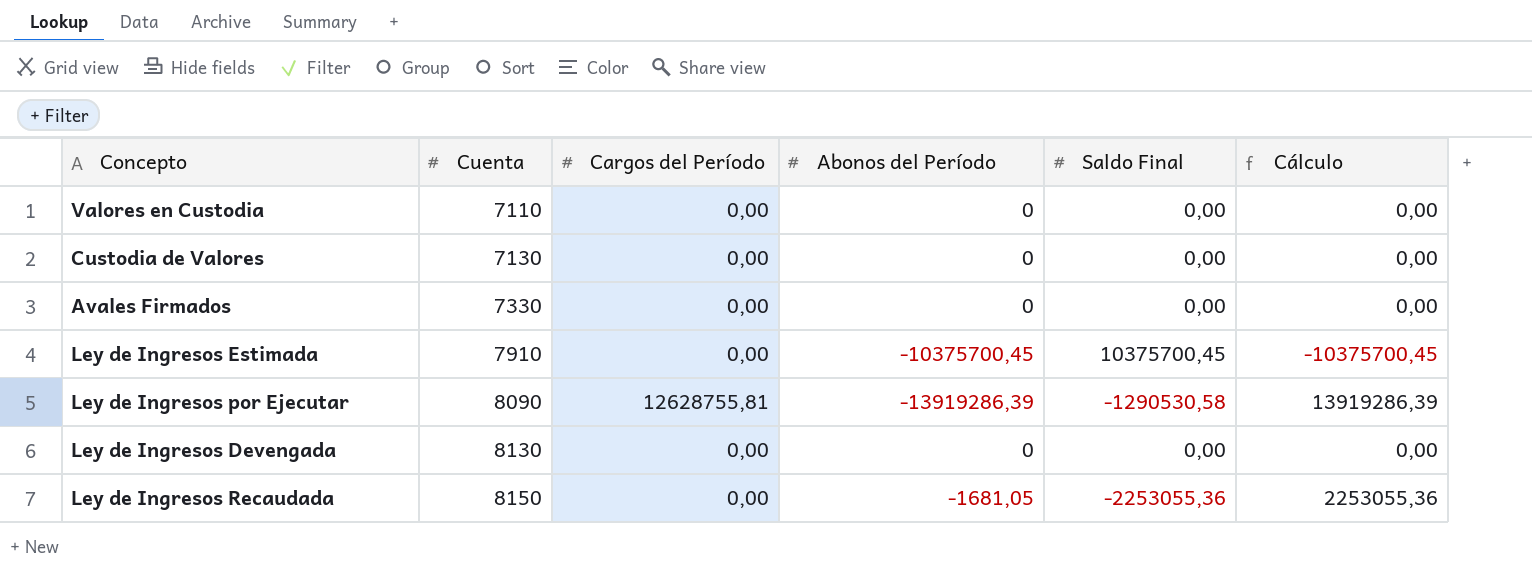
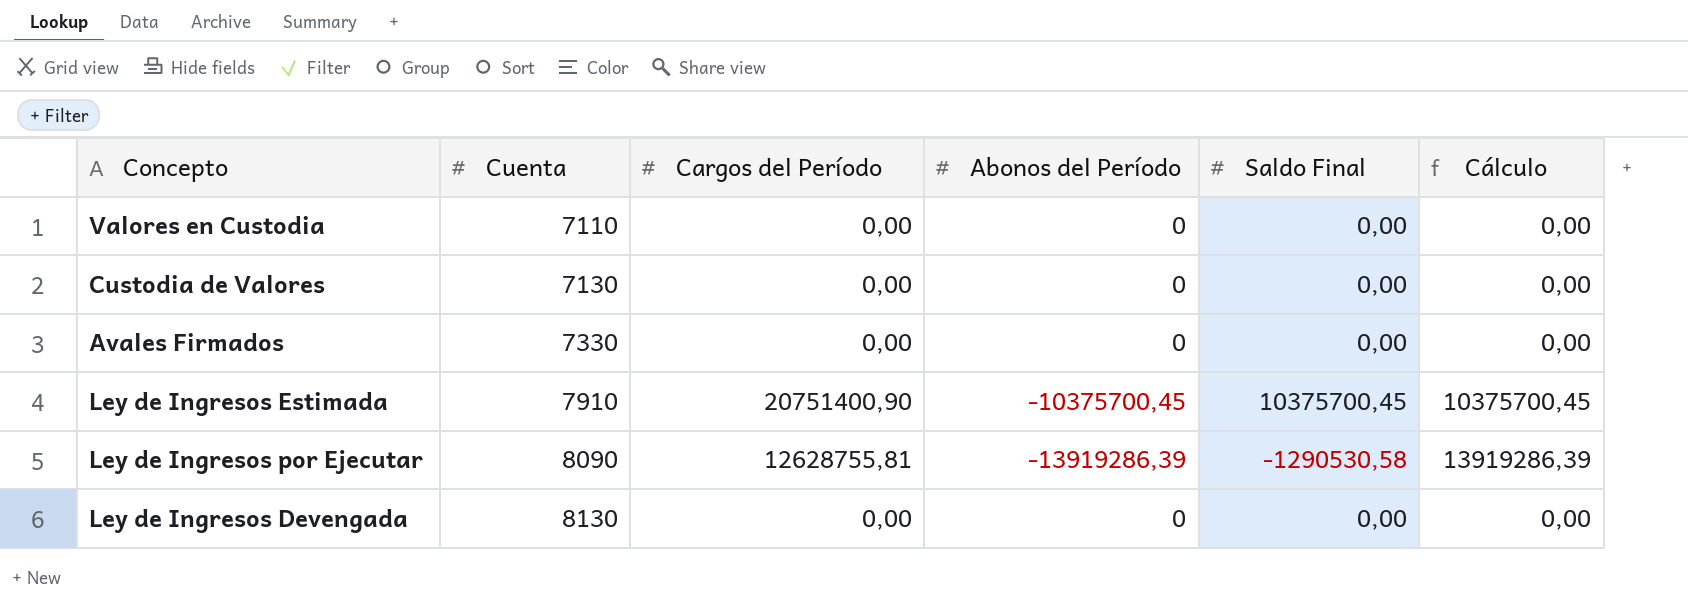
row Ley de Ingresos Recaudada: 8150 | 0,00 | -1681,05 | -2253055,36 | 2253055,36 -> none
Ley de Ingresos Estimada | Cargos del Período: 0,00 -> 20751400,90
Ley de Ingresos Estimada | Cálculo: -10375700,45 -> 10375700,45

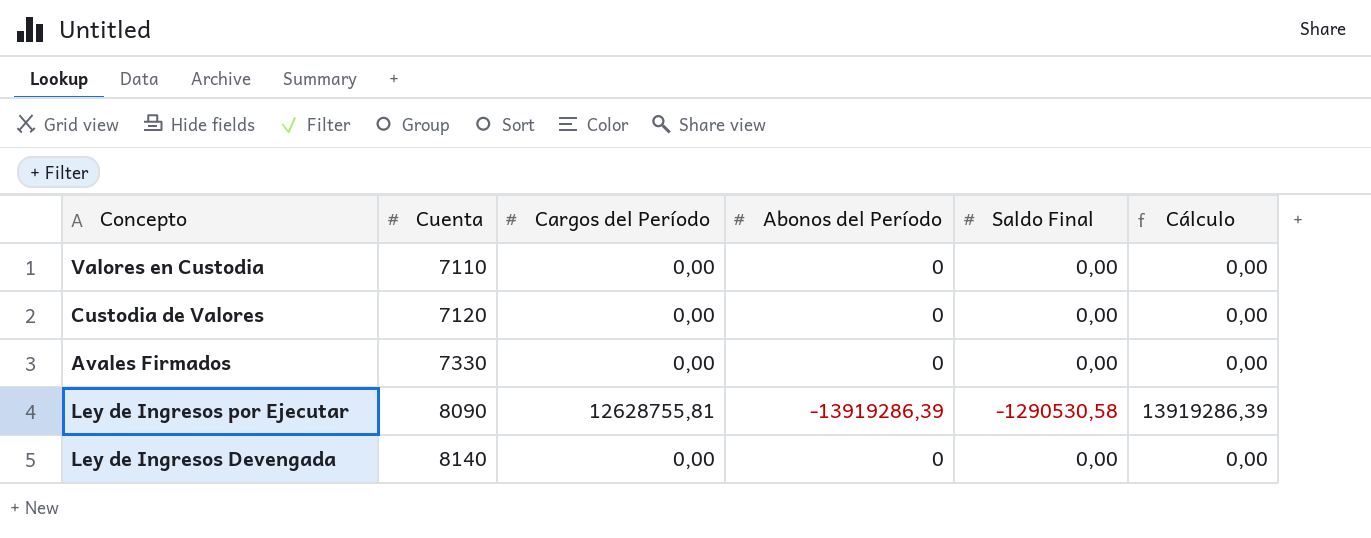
row Ley de Ingresos Estimada: 7910 | 20751400,90 | -10375700,45 | 10375700,45 | 10375700,45 -> none
Custodia de Valores | Cuenta: 7130 -> 7120
Ley de Ingresos Devengada | Cuenta: 8130 -> 8140

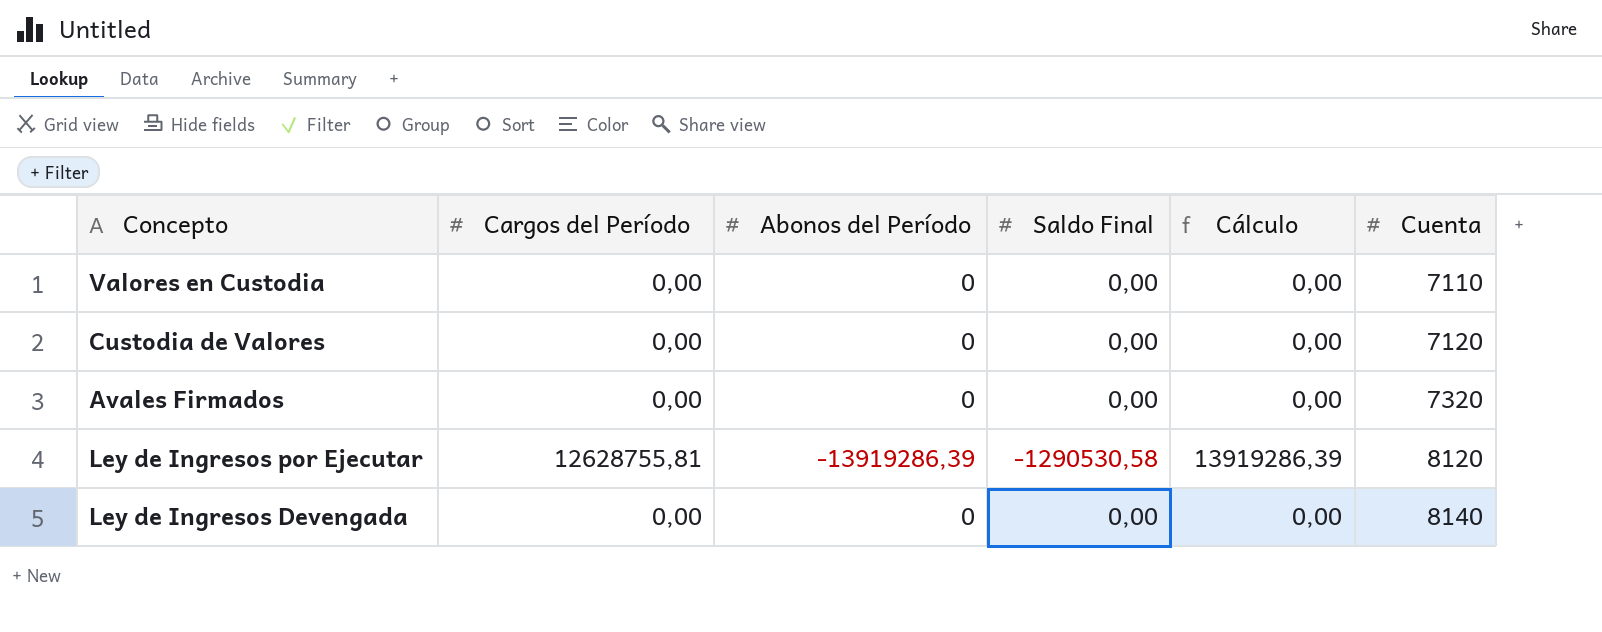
column Cuenta | position: 2 -> 6
Avales Firmados | Cuenta: 7330 -> 7320
Ley de Ingresos por Ejecutar | Cuenta: 8090 -> 8120

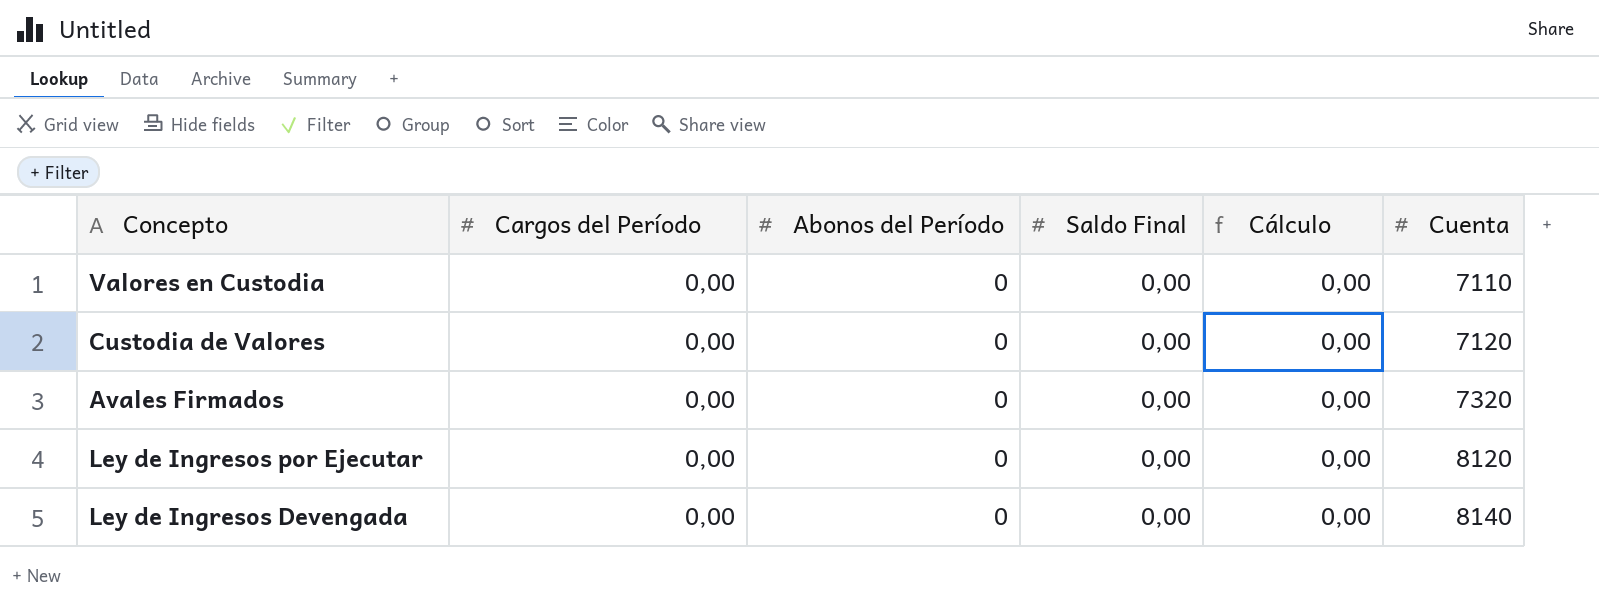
Ley de Ingresos por Ejecutar | Cargos del Período: 12628755,81 -> 0,00
Ley de Ingresos por Ejecutar | Abonos del Período: -13919286,39 -> 0
Ley de Ingresos por Ejecutar | Saldo Final: -1290530,58 -> 0,00
Ley de Ingresos por Ejecutar | Cálculo: 13919286,39 -> 0,00

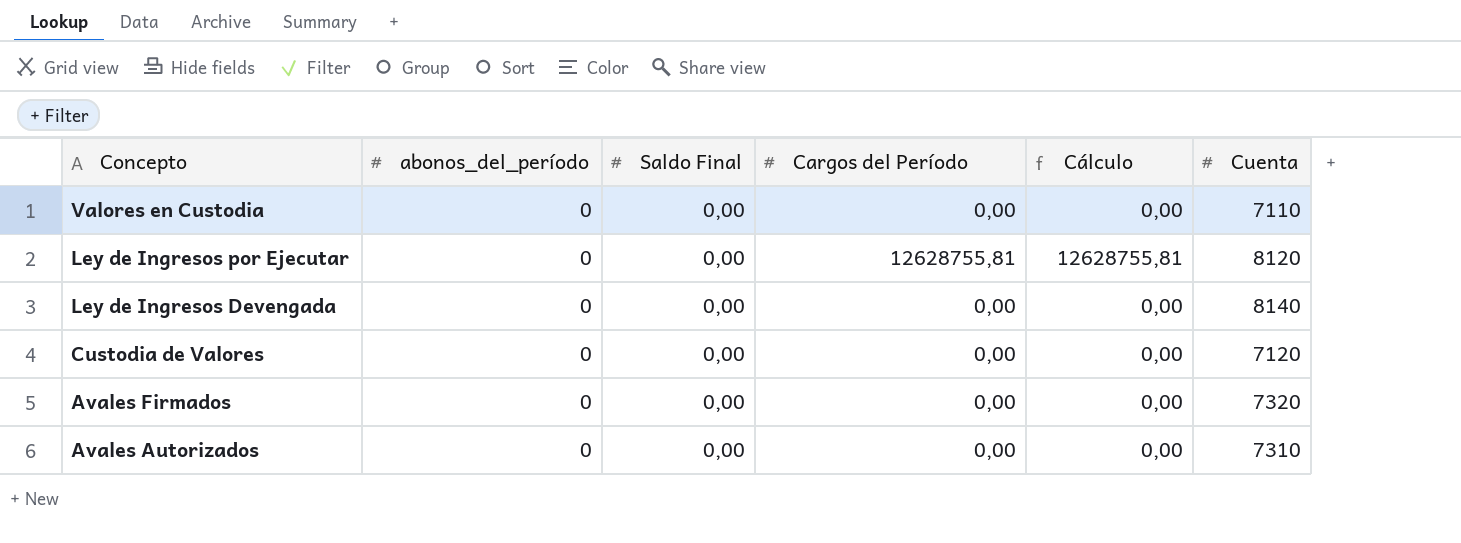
row order: Cuenta ascending -> Concepto descending
column name: Abonos del Período -> abonos_del_período
column Cargos del Período | position: 2 -> 4
Ley de Ingresos por Ejecutar | Cargos del Período: 0,00 -> 12628755,81
Ley de Ingresos por Ejecutar | Cálculo: 0,00 -> 12628755,81
row Avales Autorizados: none -> 0 | 0,00 | 0,00 | 0,00 | 7310

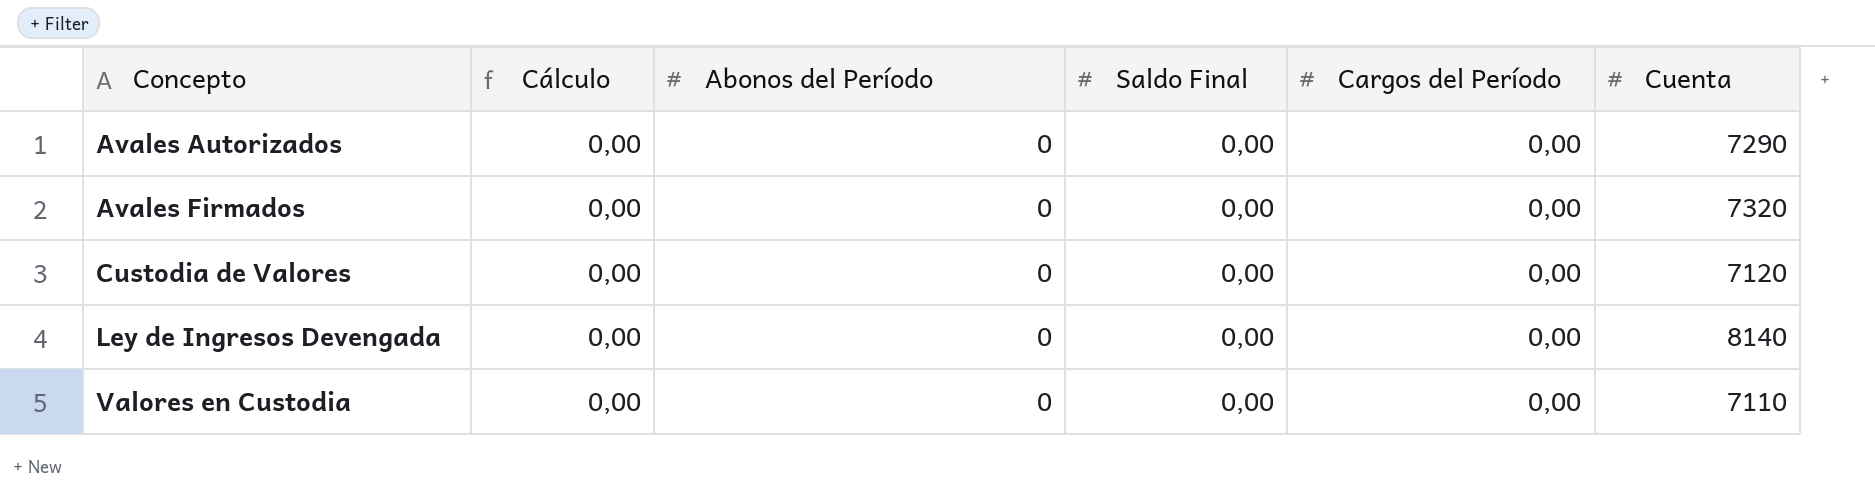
row order: Concepto descending -> Concepto ascending
column Cálculo | position: 5 -> 2
column name: abonos_del_período -> Abonos del Período
row Ley de Ingresos por Ejecutar: 0 | 0,00 | 12628755,81 | 12628755,81 | 8120 -> none
Avales Autorizados | Cuenta: 7310 -> 7290

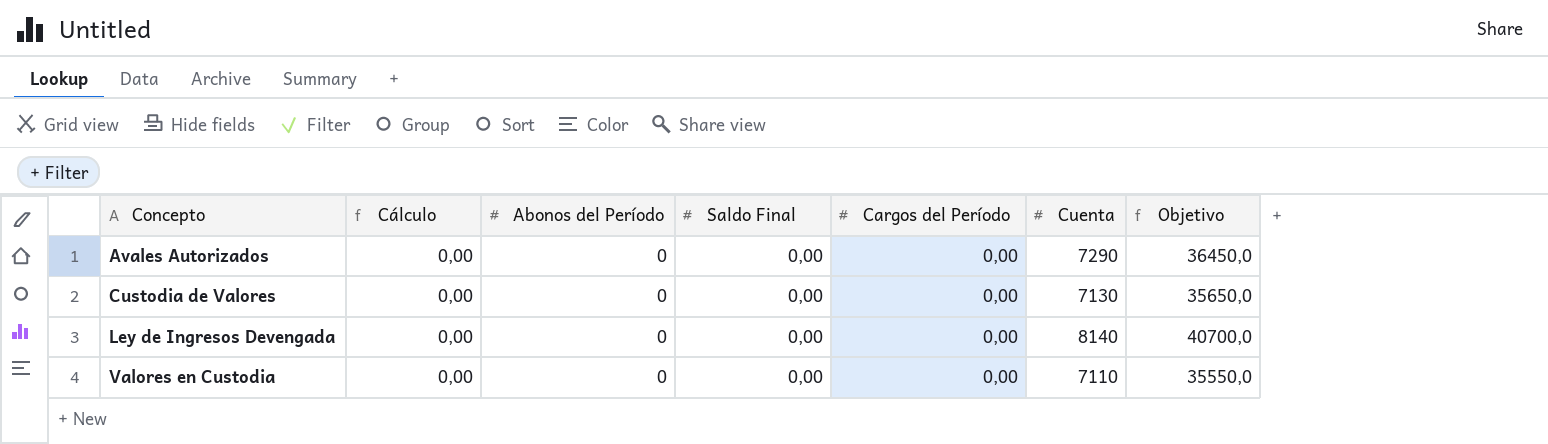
column Objetivo | formula: none -> [Cuenta] * 5
row Avales Firmados: 0,00 | 0 | 0,00 | 0,00 | 7320 -> none
Custodia de Valores | Cuenta: 7120 -> 7130

